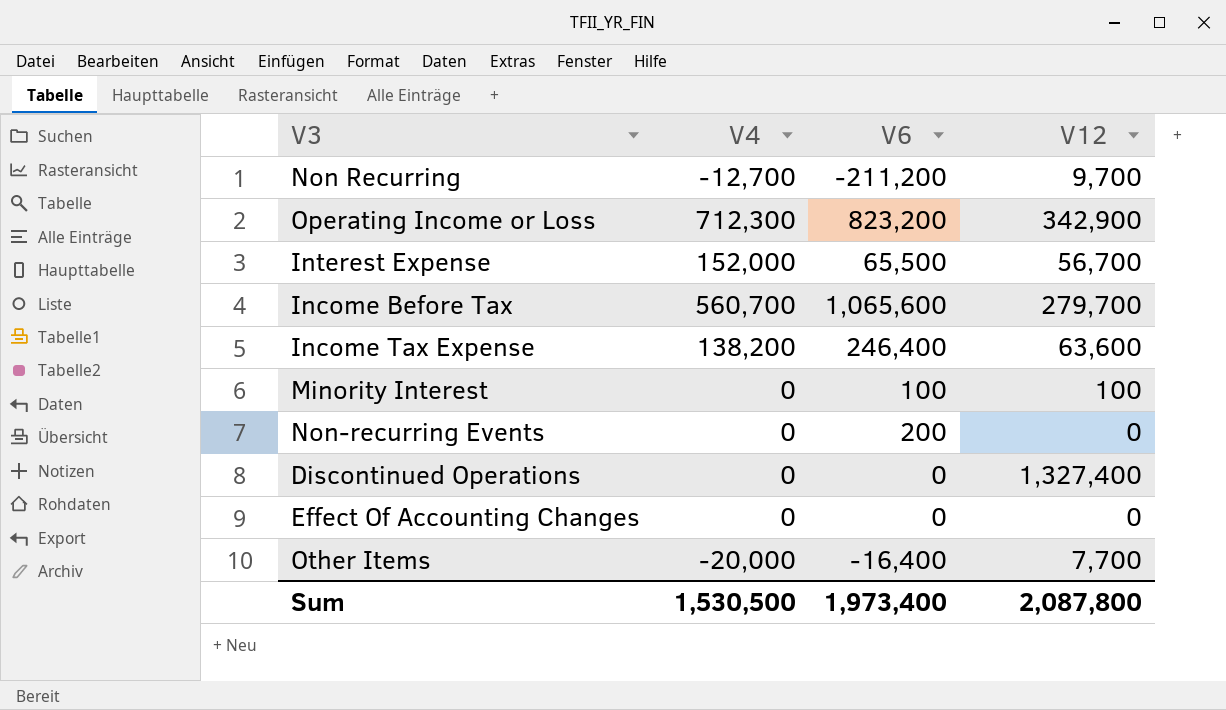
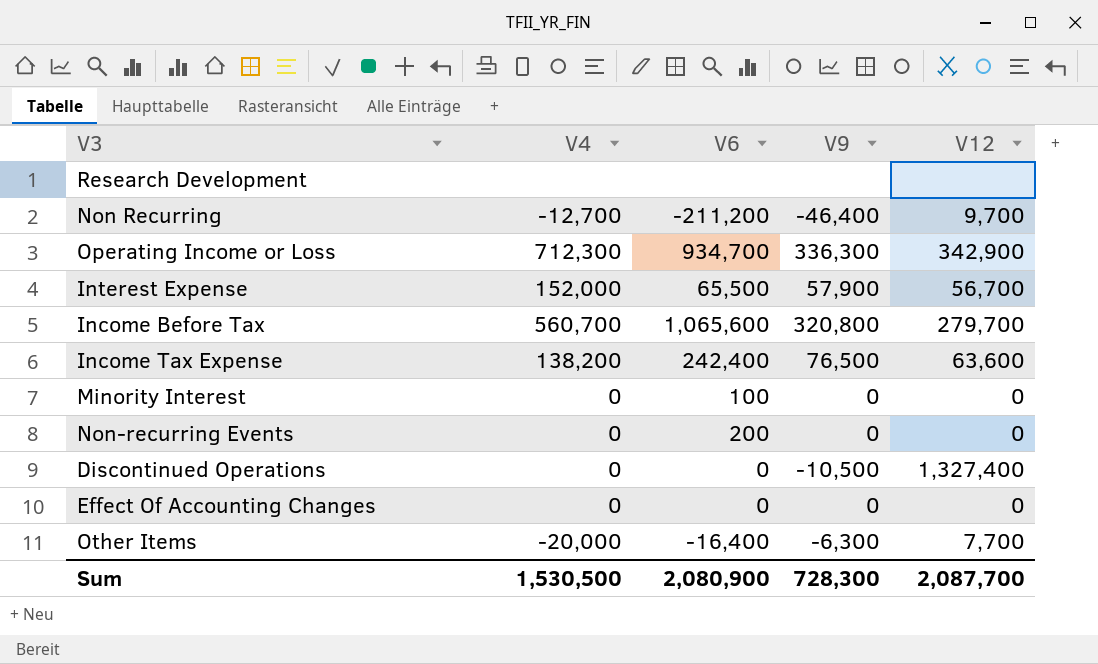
column V9 | position: none -> 4
row Research Development: none -> none | none | none | none
Operating Income or Loss | V6: 823,200 -> 934,700
Income Tax Expense | V6: 246,400 -> 242,400
Minority Interest | V12: 100 -> 0
Sum | V6: 1,973,400 -> 2,080,900
Sum | V12: 2,087,800 -> 2,087,700

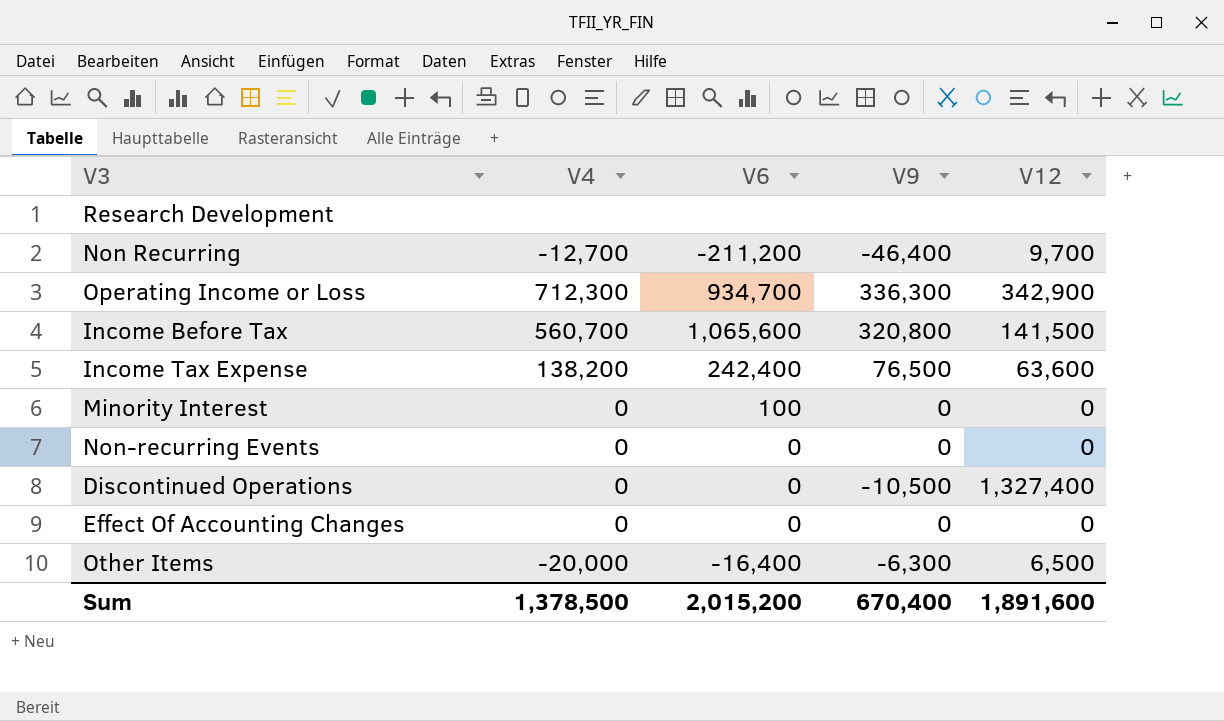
row Interest Expense: 152,000 | 65,500 | 57,900 | 56,700 -> none
Income Before Tax | V12: 279,700 -> 141,500
Non-recurring Events | V6: 200 -> 0
Other Items | V12: 7,700 -> 6,500
Sum | V4: 1,530,500 -> 1,378,500
Sum | V6: 2,080,900 -> 2,015,200
Sum | V9: 728,300 -> 670,400
Sum | V12: 2,087,700 -> 1,891,600

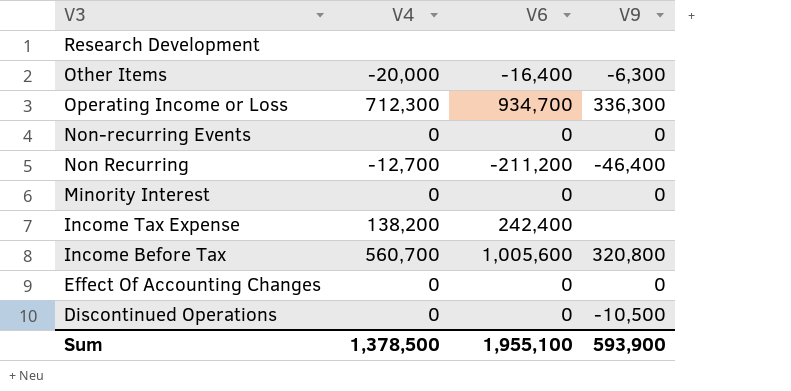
row order: none -> V3 descending
column V12 | position: 5 -> none
Minority Interest | V6: 100 -> 0
Income Tax Expense | V9: 76,500 -> none
Income Before Tax | V6: 1,065,600 -> 1,005,600
Sum | V6: 2,015,200 -> 1,955,100
Sum | V9: 670,400 -> 593,900

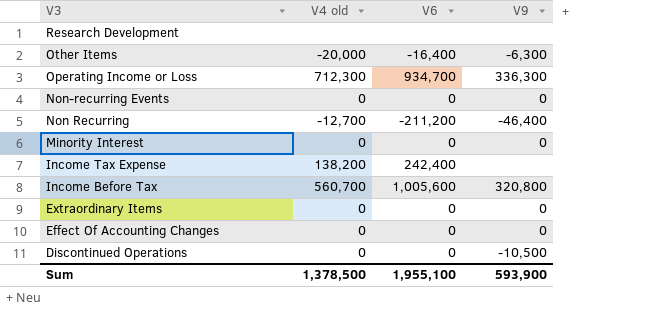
column name: V4 -> V4 old
row Extraordinary Items: none -> 0 | 0 | 0

